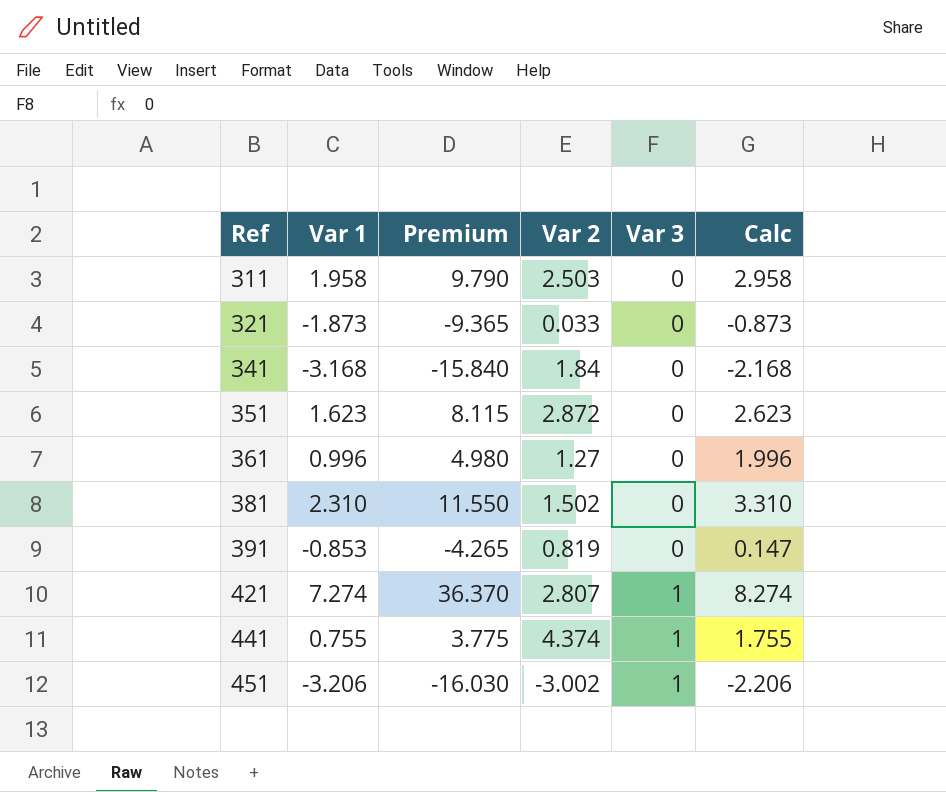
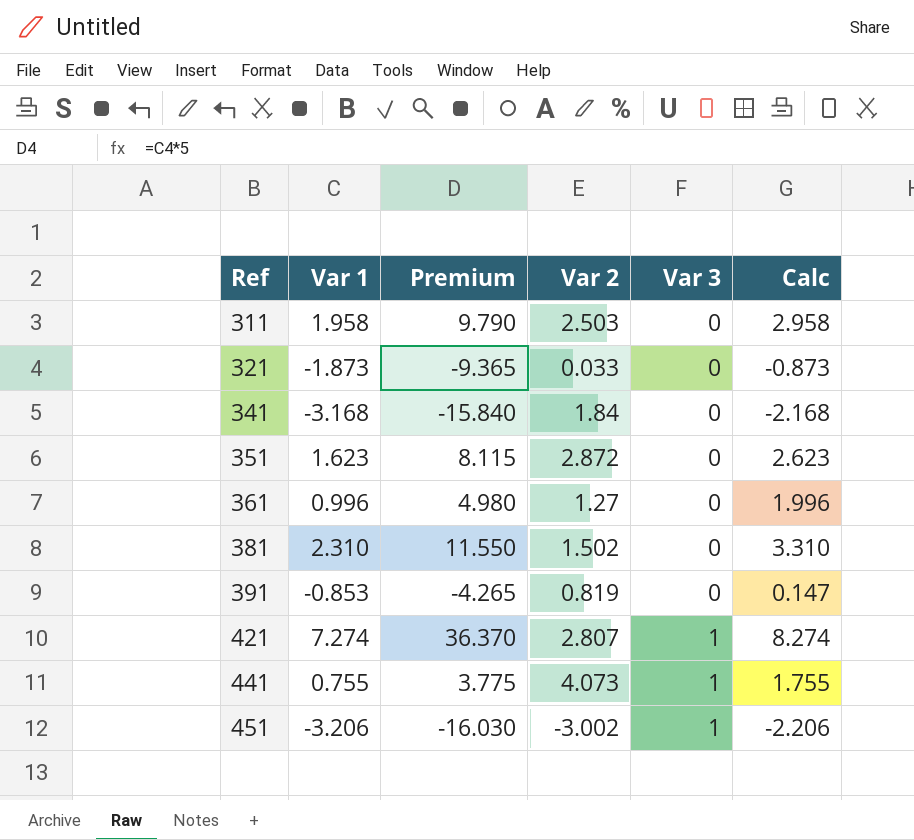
441 | Var 2: 4.374 -> 4.073

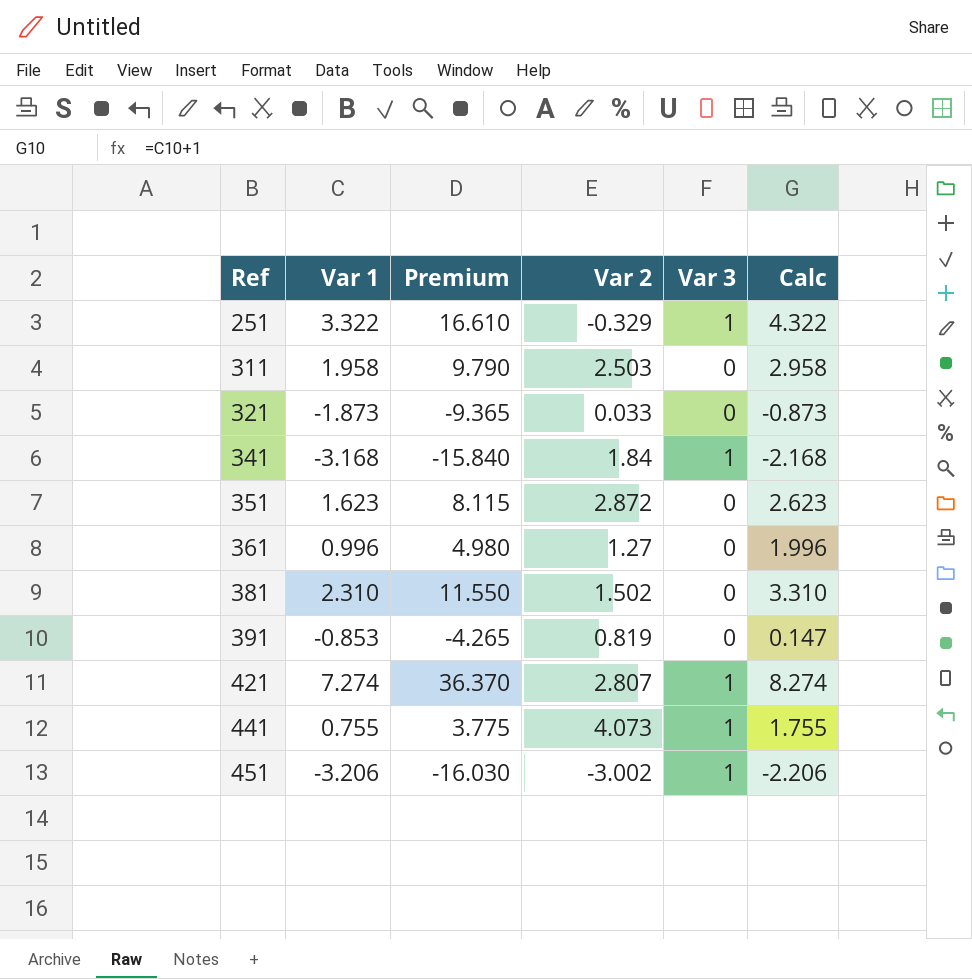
row 251: none -> 3.322 | 16.610 | -0.329 | 1 | 4.322
341 | Var 3: 0 -> 1

